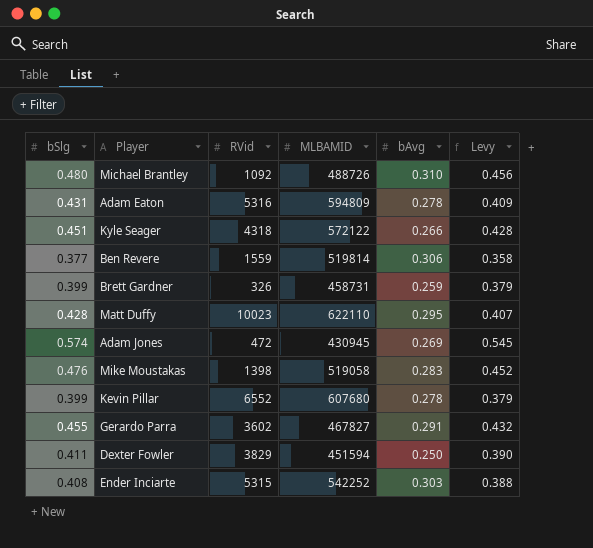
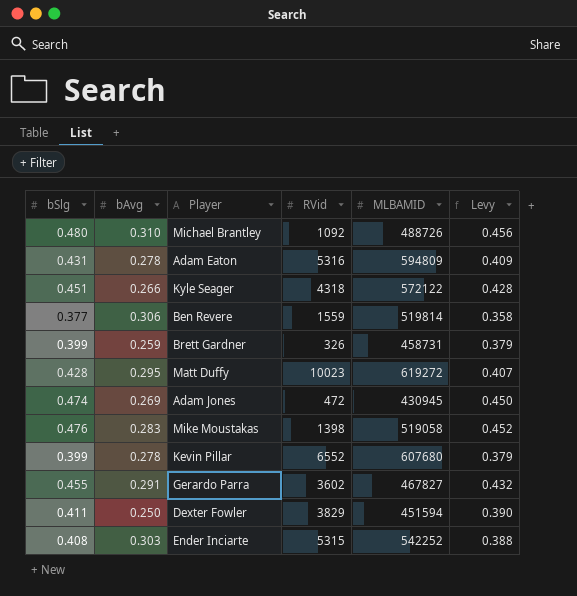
column bAvg | position: 5 -> 2
Matt Duffy | MLBAMID: 622110 -> 619272
Adam Jones | bSlg: 0.574 -> 0.474
Adam Jones | Levy: 0.545 -> 0.450

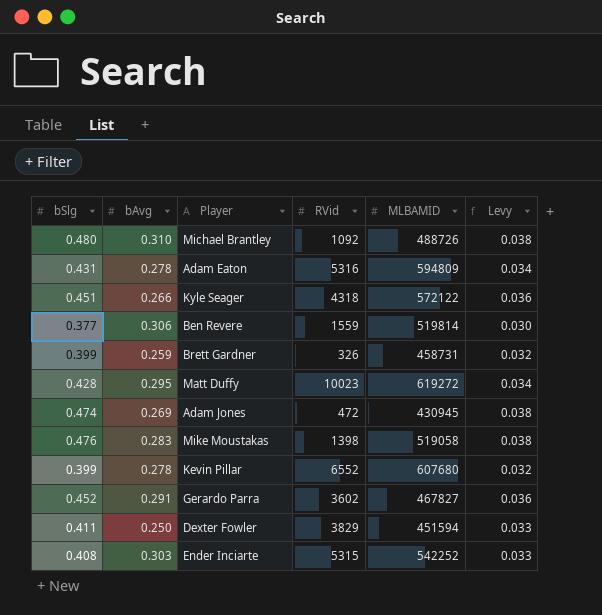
column Levy | formula: [bSlg] * 0.95 -> [bSlg] * 0.08
Gerardo Parra | bSlg: 0.455 -> 0.452

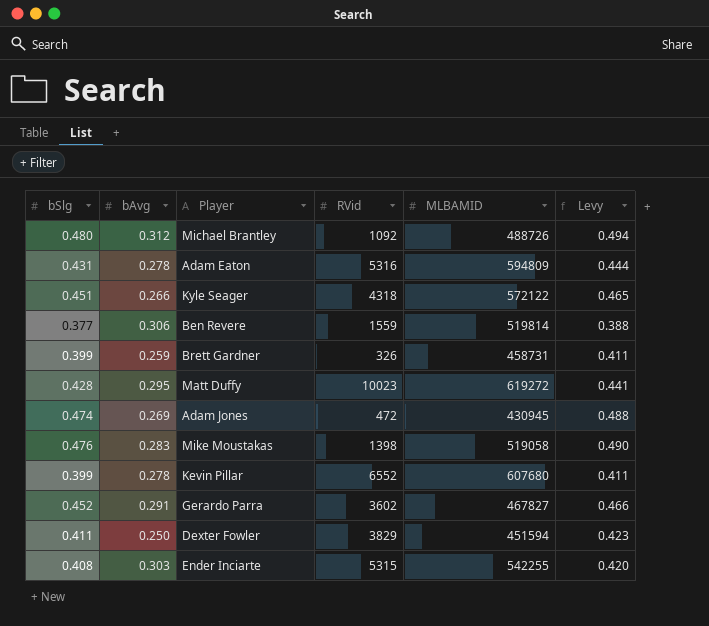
column Levy | formula: [bSlg] * 0.08 -> [bSlg] * 1.03
Michael Brantley | bAvg: 0.310 -> 0.312
Ender Inciarte | MLBAMID: 542252 -> 542255

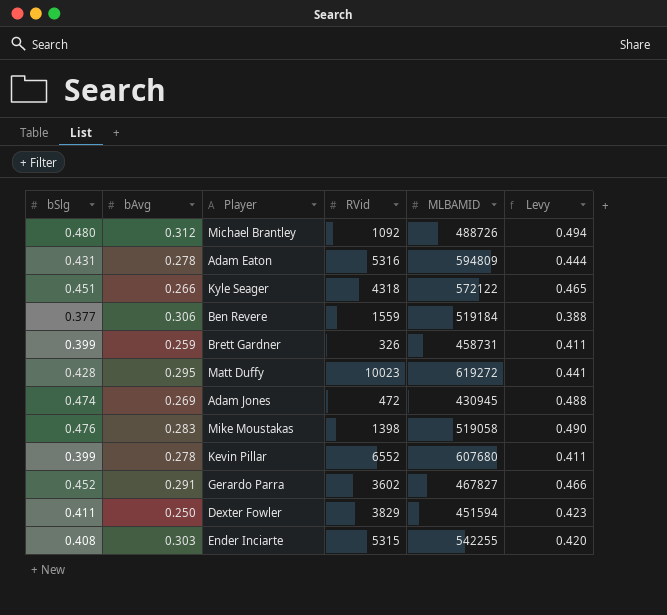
Ben Revere | MLBAMID: 519814 -> 519184

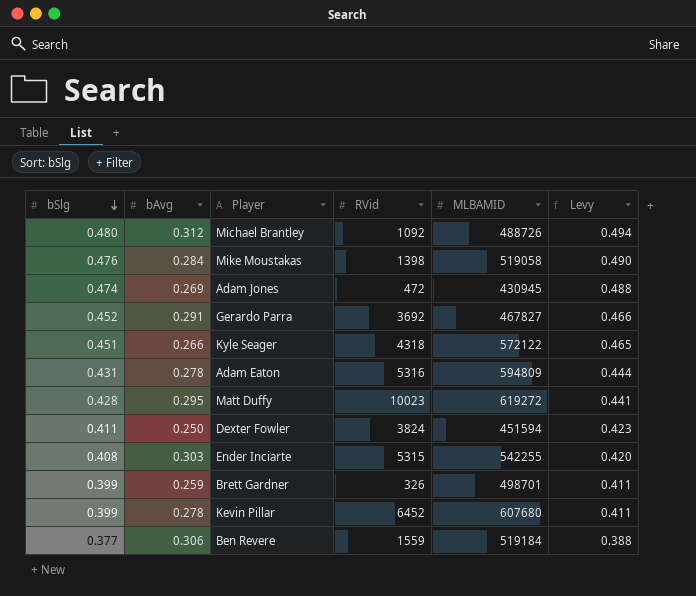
row order: none -> bSlg descending
Mike Moustakas | bAvg: 0.283 -> 0.284
Gerardo Parra | RVid: 3602 -> 3692
Dexter Fowler | RVid: 3829 -> 3824
Brett Gardner | MLBAMID: 458731 -> 498701
Kevin Pillar | RVid: 6552 -> 6452

